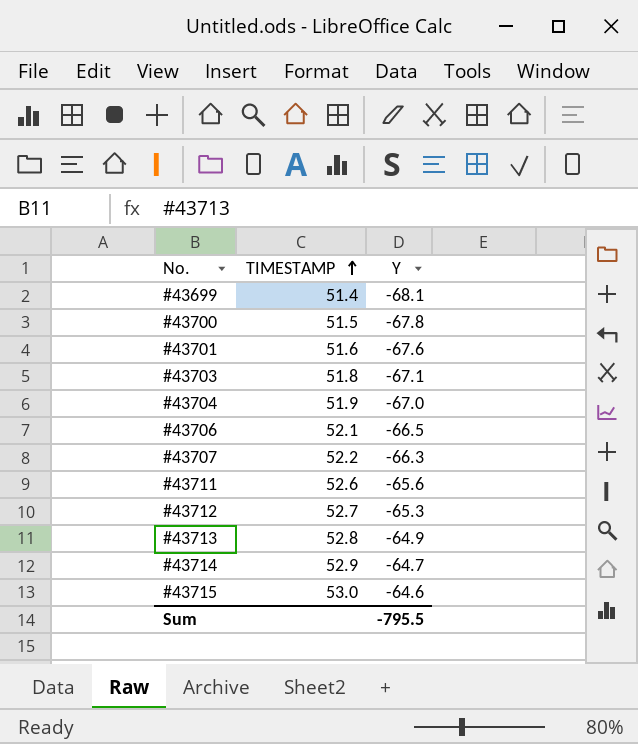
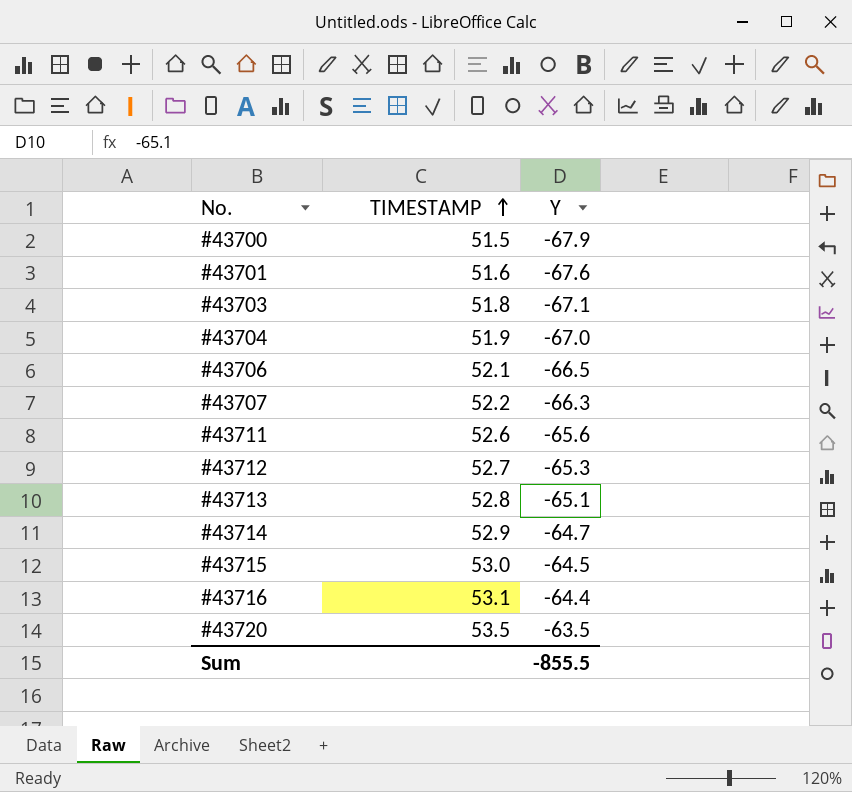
row #43699: 51.4 | -68.1 -> none
#43700 | Y: -67.8 -> -67.9
#43713 | Y: -64.9 -> -65.1
#43715 | Y: -64.6 -> -64.5
row #43716: none -> 53.1 | -64.4
row #43720: none -> 53.5 | -63.5
Sum | Y: -795.5 -> -855.5

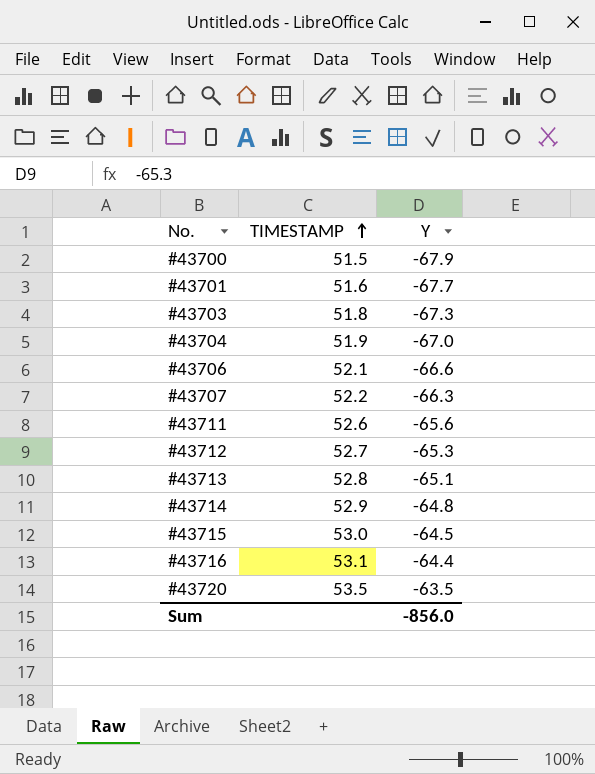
#43701 | Y: -67.6 -> -67.7
#43703 | Y: -67.1 -> -67.3
#43706 | Y: -66.5 -> -66.6
#43714 | Y: -64.7 -> -64.8
Sum | Y: -855.5 -> -856.0

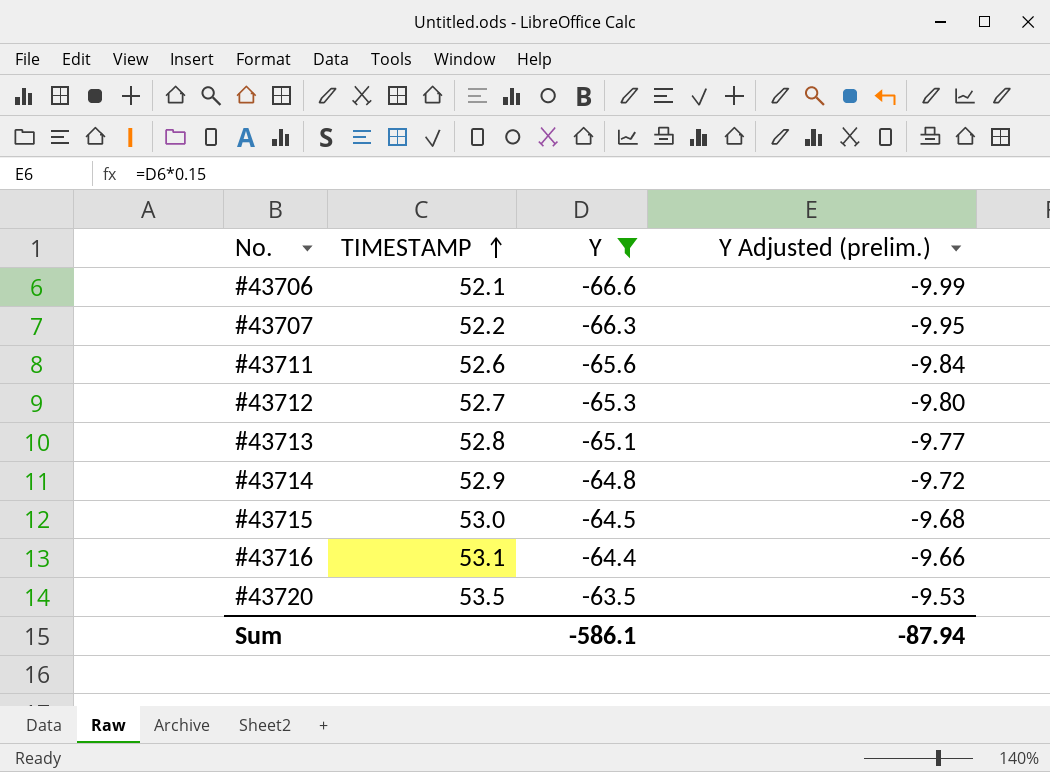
filter: none -> Y >= -66.6
column Y Adjusted (prelim.) | formula: none -> [Y] * 0.15
Sum | Y: -856.0 -> -586.1

